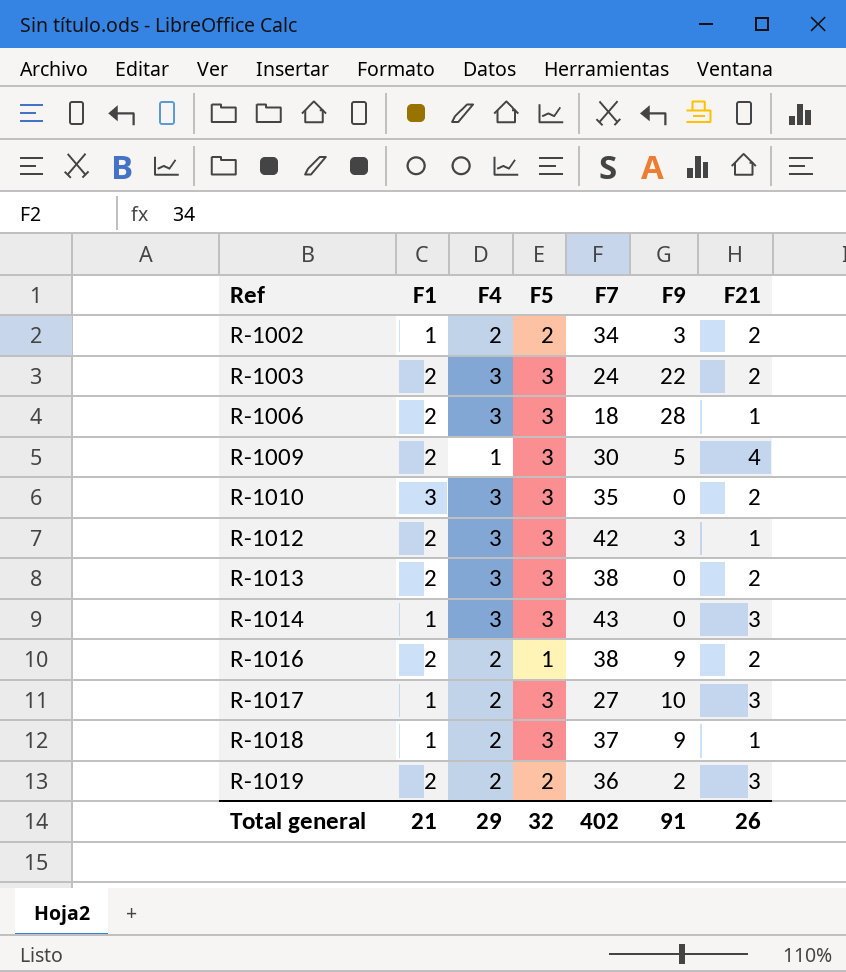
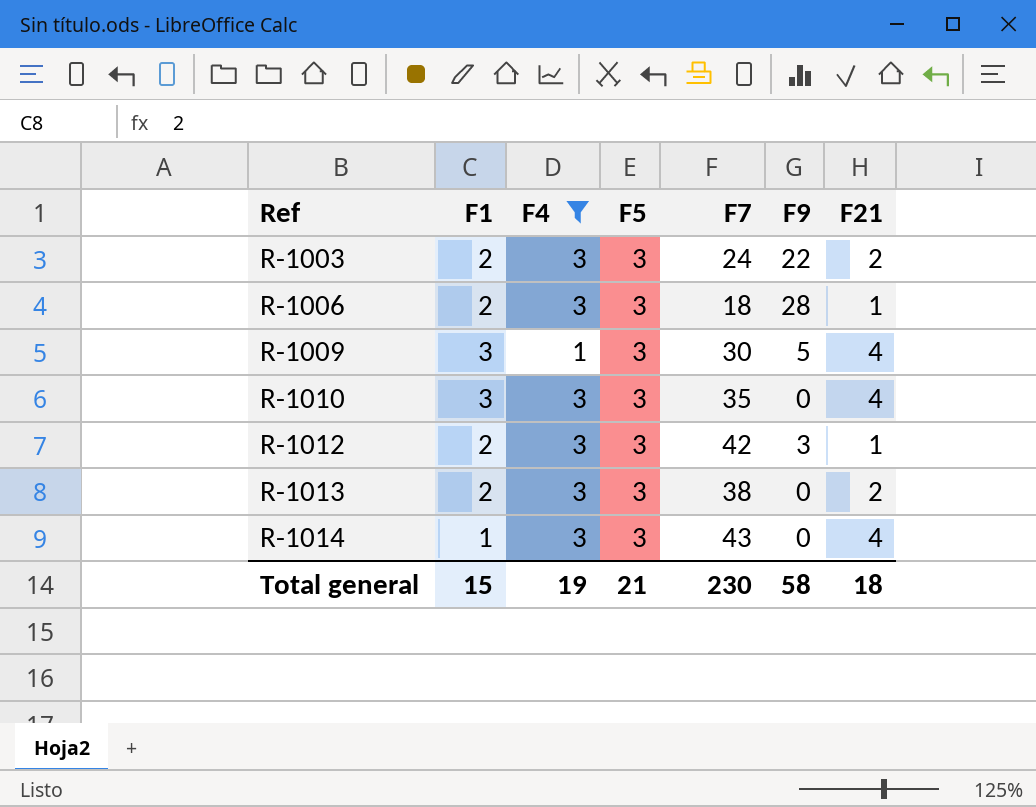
filter: none -> F4 != 2
R-1009 | F1: 2 -> 3
R-1010 | F21: 2 -> 4
R-1014 | F21: 3 -> 4
Total general | F1: 21 -> 15
Total general | F4: 29 -> 19
Total general | F5: 32 -> 21
Total general | F7: 402 -> 230
Total general | F9: 91 -> 58
Total general | F21: 26 -> 18

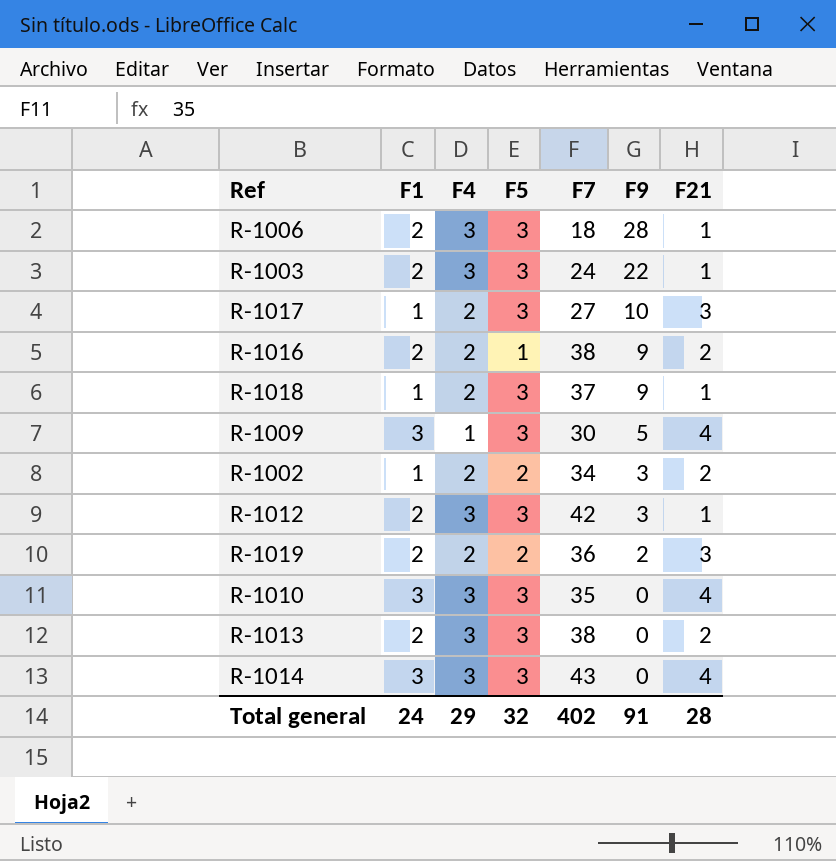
filter: F4 != 2 -> none
row order: Ref ascending -> F9 descending
R-1003 | F21: 2 -> 1
R-1014 | F1: 1 -> 3
Total general | F1: 15 -> 24
Total general | F4: 19 -> 29
Total general | F5: 21 -> 32
Total general | F7: 230 -> 402
Total general | F9: 58 -> 91
Total general | F21: 18 -> 28

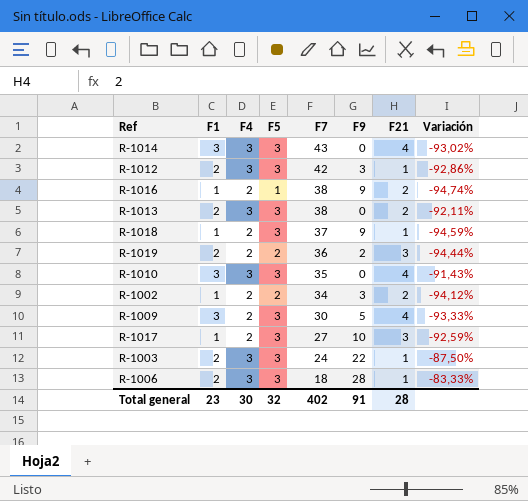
row order: F9 descending -> F7 descending
column Variación | formula: none -> ([F4] - [F7]) / [F7]
R-1016 | F1: 2 -> 1
R-1009 | F4: 1 -> 2
Total general | F1: 24 -> 23
Total general | F4: 29 -> 30

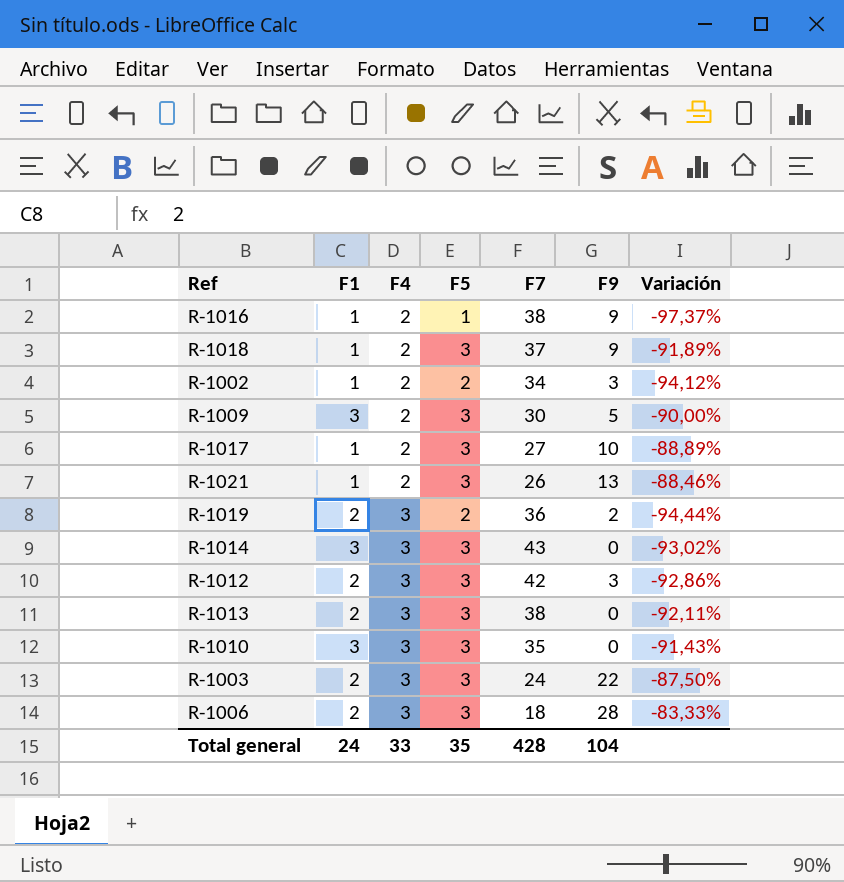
row order: F7 descending -> F4 ascending
column F21 | position: 7 -> none
column Variación | formula: ([F4] - [F7]) / [F7] -> ([F5] - [F7]) / [F7]
row R-1021: none -> 1 | 2 | 3 | 26 | 13 | -88,46%
R-1019 | F4: 2 -> 3
Total general | F1: 23 -> 24
Total general | F4: 30 -> 33
Total general | F5: 32 -> 35
Total general | F7: 402 -> 428
Total general | F9: 91 -> 104

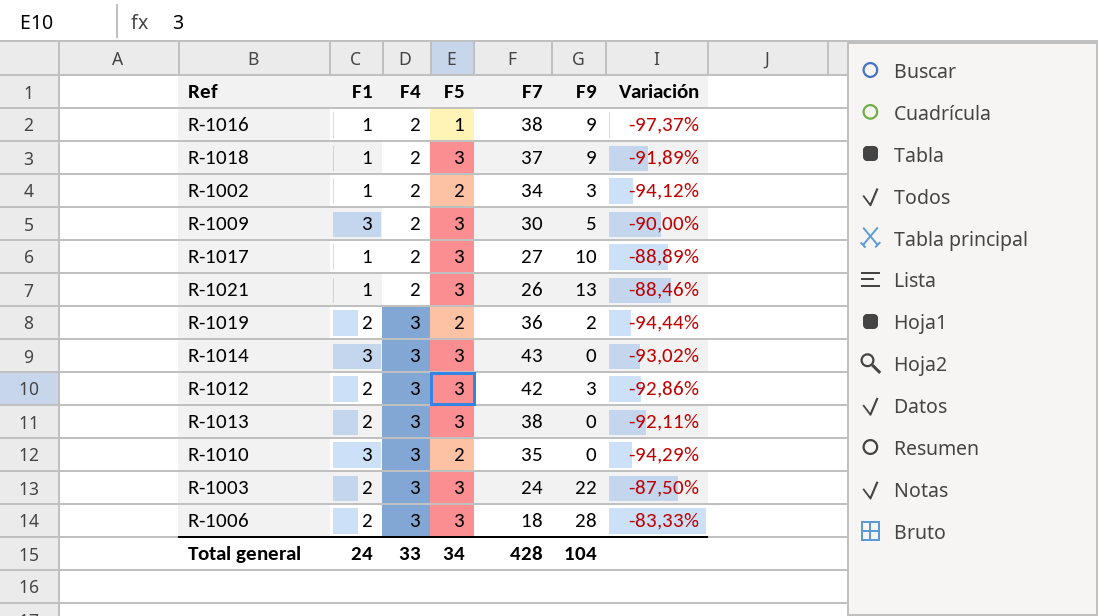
R-1010 | F5: 3 -> 2
R-1010 | Variación: -91,43% -> -94,29%
Total general | F5: 35 -> 34

